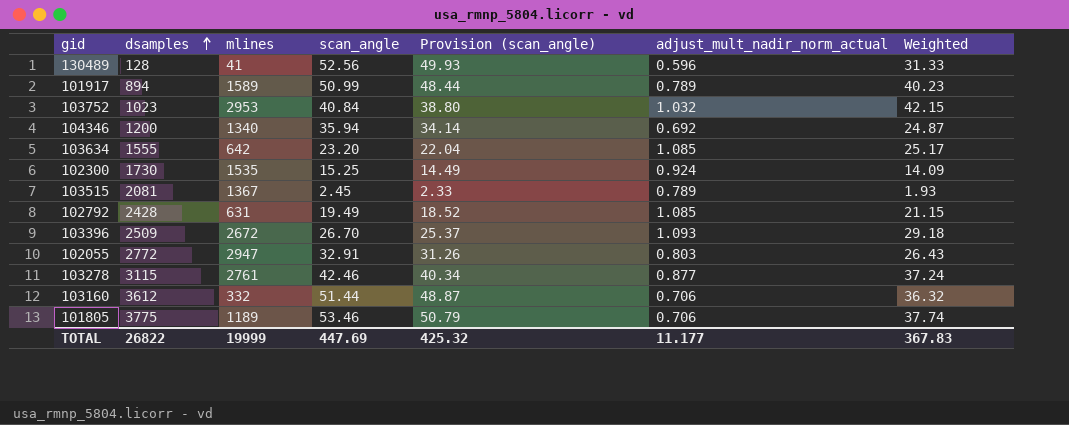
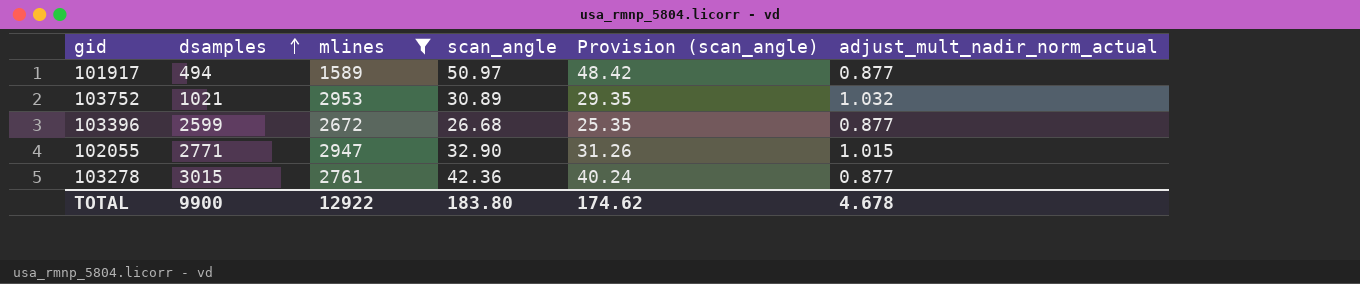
filter: none -> mlines >= 1589
column Weighted | formula: [scan_angle] * [adjust_mult_nadir_norm_actual] -> none
101917 | dsamples: 894 -> 494
101917 | scan_angle: 50.99 -> 50.97
101917 | Provision (scan_angle): 48.44 -> 48.42
101917 | adjust_mult_nadir_norm_actual: 0.789 -> 0.877
103752 | dsamples: 1023 -> 1021
103752 | scan_angle: 40.84 -> 30.89
103752 | Provision (scan_angle): 38.80 -> 29.35
103396 | dsamples: 2509 -> 2599
103396 | scan_angle: 26.70 -> 26.68
103396 | Provision (scan_angle): 25.37 -> 25.35
103396 | adjust_mult_nadir_norm_actual: 1.093 -> 0.877
102055 | dsamples: 2772 -> 2771
102055 | scan_angle: 32.91 -> 32.90
102055 | adjust_mult_nadir_norm_actual: 0.803 -> 1.015
103278 | dsamples: 3115 -> 3015
103278 | scan_angle: 42.46 -> 42.36
103278 | Provision (scan_angle): 40.34 -> 40.24
TOTAL | dsamples: 26822 -> 9900
TOTAL | mlines: 19999 -> 12922
TOTAL | scan_angle: 447.69 -> 183.80
TOTAL | Provision (scan_angle): 425.32 -> 174.62
TOTAL | adjust_mult_nadir_norm_actual: 11.177 -> 4.678

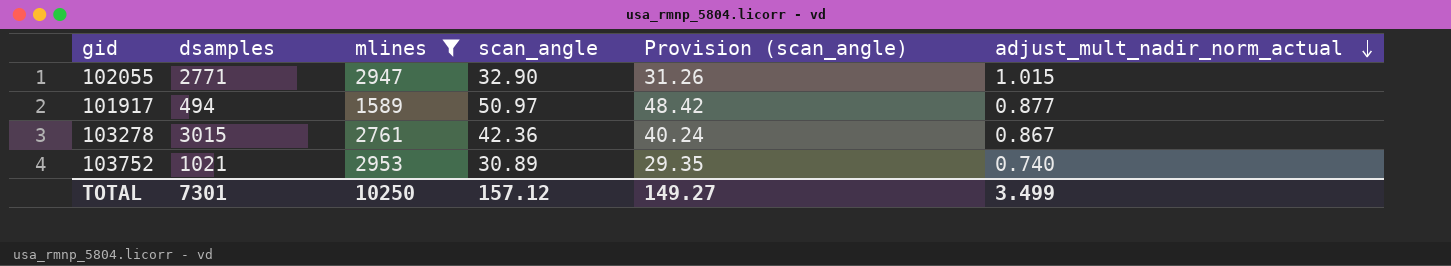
row order: dsamples ascending -> adjust_mult_nadir_norm_actual descending
row 103396: 2599 | 2672 | 26.68 | 25.35 | 0.877 -> none
103278 | adjust_mult_nadir_norm_actual: 0.877 -> 0.867
103752 | adjust_mult_nadir_norm_actual: 1.032 -> 0.740
TOTAL | dsamples: 9900 -> 7301
TOTAL | mlines: 12922 -> 10250
TOTAL | scan_angle: 183.80 -> 157.12
TOTAL | Provision (scan_angle): 174.62 -> 149.27
TOTAL | adjust_mult_nadir_norm_actual: 4.678 -> 3.499

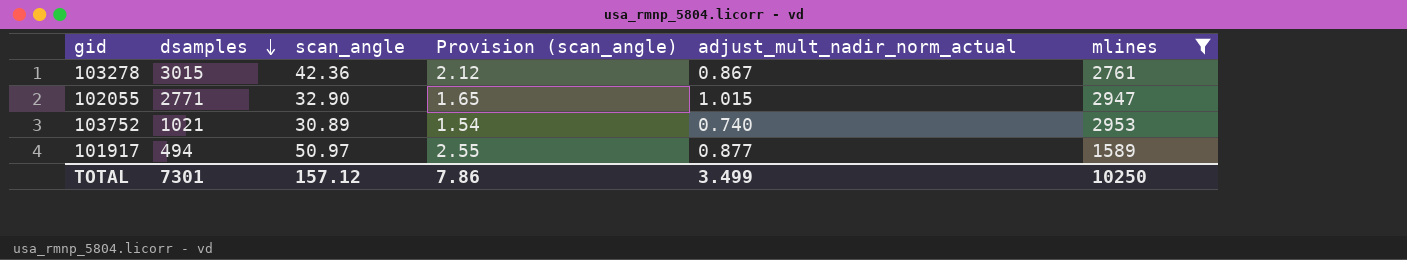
row order: adjust_mult_nadir_norm_actual descending -> dsamples descending
column Provision (scan_angle) | formula: [scan_angle] * 0.95 -> [scan_angle] * 0.05
column mlines | position: 3 -> 6
TOTAL | Provision (scan_angle): 149.27 -> 7.86

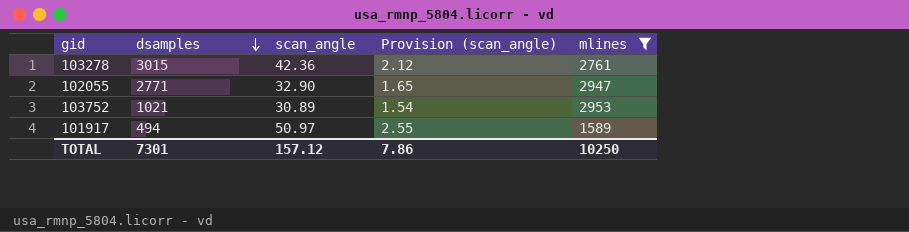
column adjust_mult_nadir_norm_actual | position: 5 -> none

